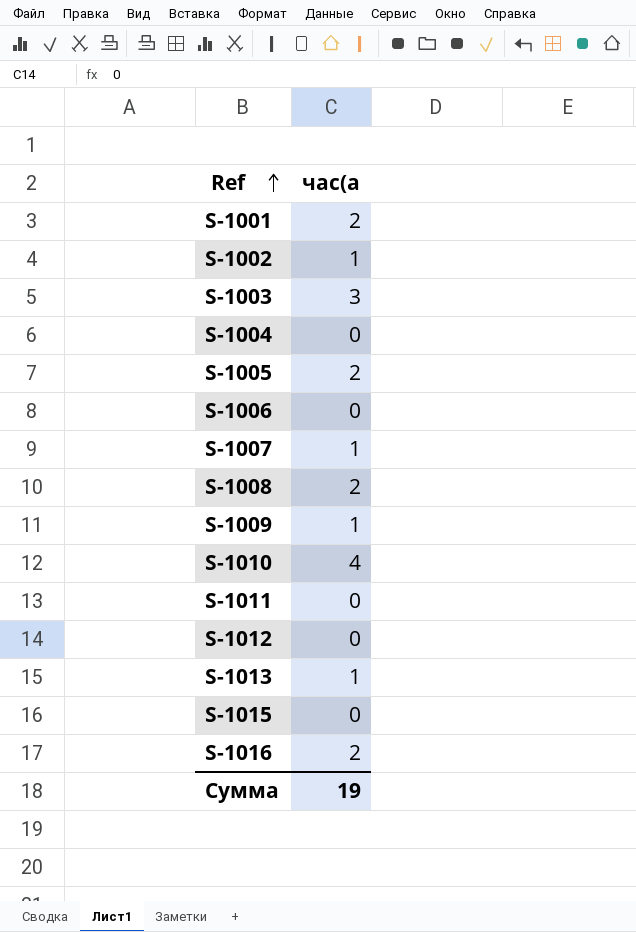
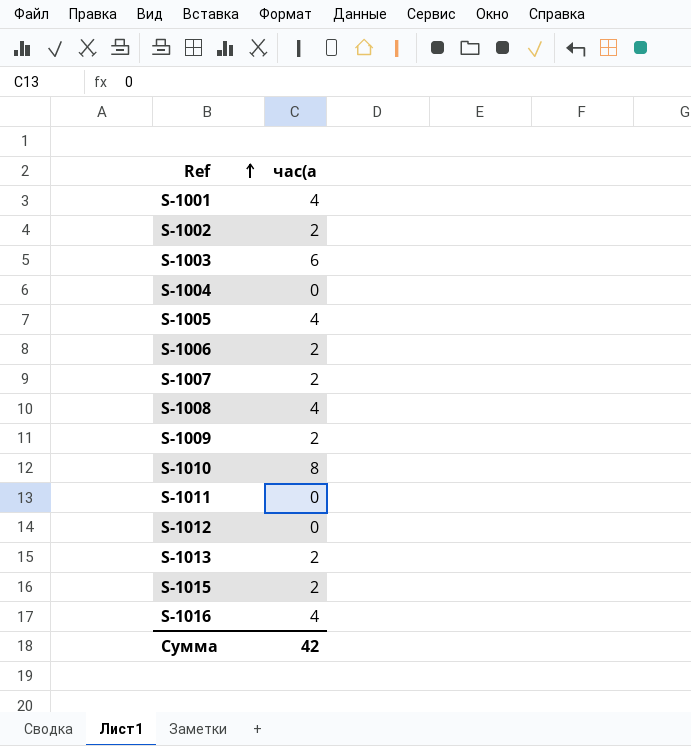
S-1001 | час(а: 2 -> 4
S-1002 | час(а: 1 -> 2
S-1003 | час(а: 3 -> 6
S-1005 | час(а: 2 -> 4
S-1006 | час(а: 0 -> 2
S-1007 | час(а: 1 -> 2
S-1008 | час(а: 2 -> 4
S-1009 | час(а: 1 -> 2
S-1010 | час(а: 4 -> 8
S-1013 | час(а: 1 -> 2
S-1015 | час(а: 0 -> 2
S-1016 | час(а: 2 -> 4
Сумма | час(а: 19 -> 42

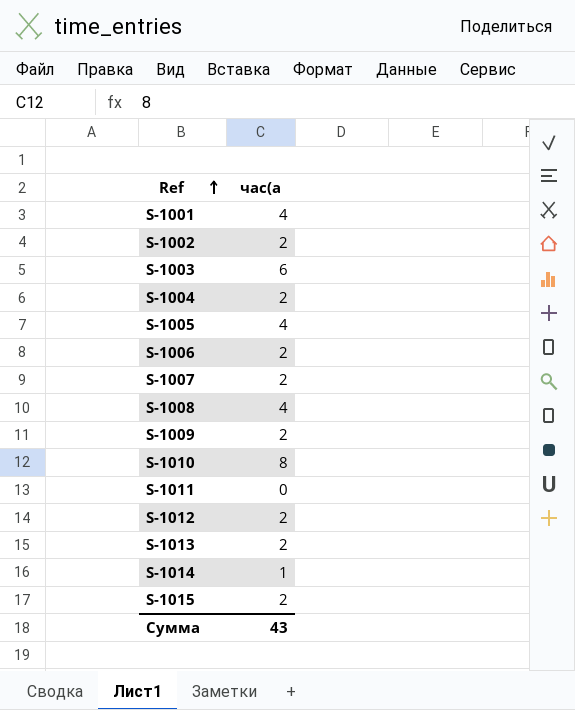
row S-1016: 4 -> none
S-1004 | час(а: 0 -> 2
S-1012 | час(а: 0 -> 2
row S-1014: none -> 1
Сумма | час(а: 42 -> 43

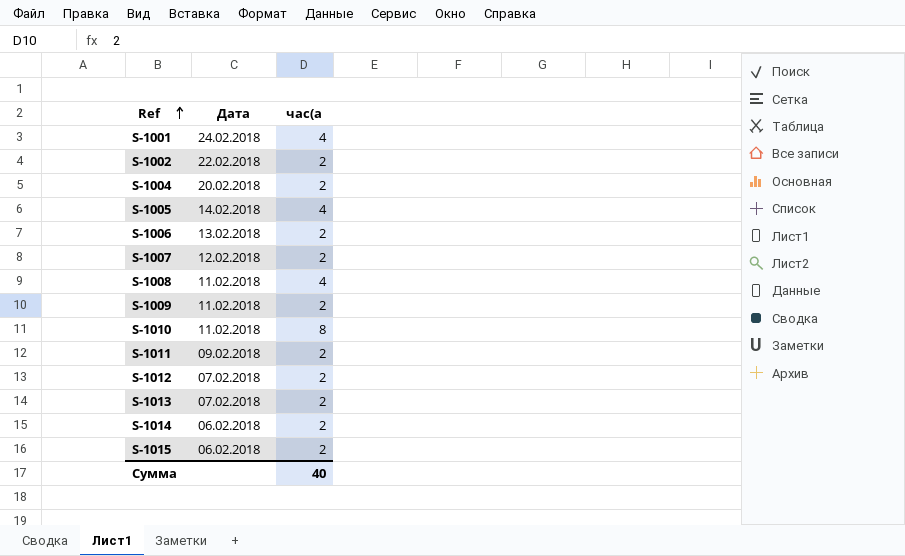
column Дата | position: none -> 2
row S-1003: 6 -> none
S-1011 | час(а: 0 -> 2
S-1014 | час(а: 1 -> 2
Сумма | час(а: 43 -> 40

